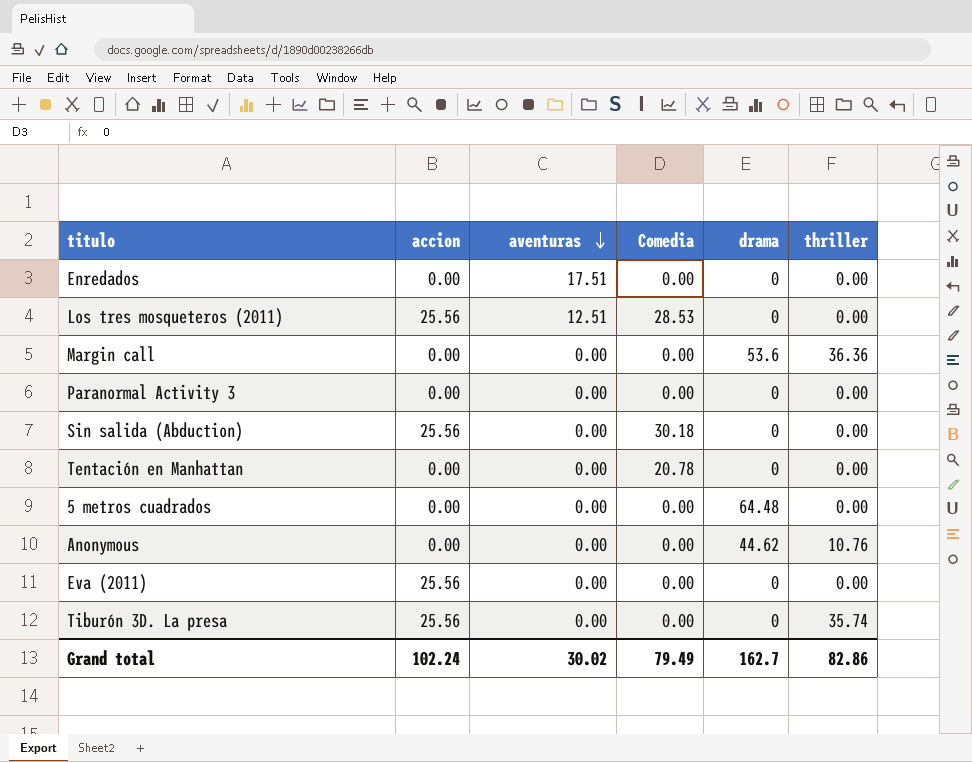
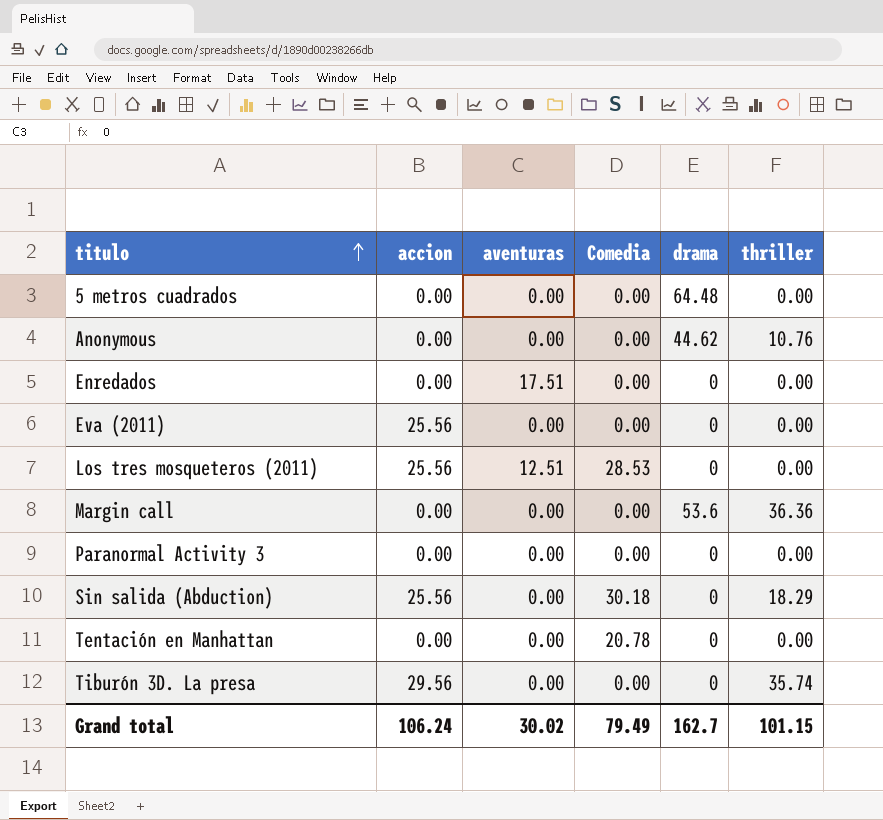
row order: aventuras descending -> titulo ascending
Sin salida (Abduction) | thriller: 0.00 -> 18.29
Tiburón 3D. La presa | accion: 25.56 -> 29.56
Grand total | accion: 102.24 -> 106.24
Grand total | thriller: 82.86 -> 101.15

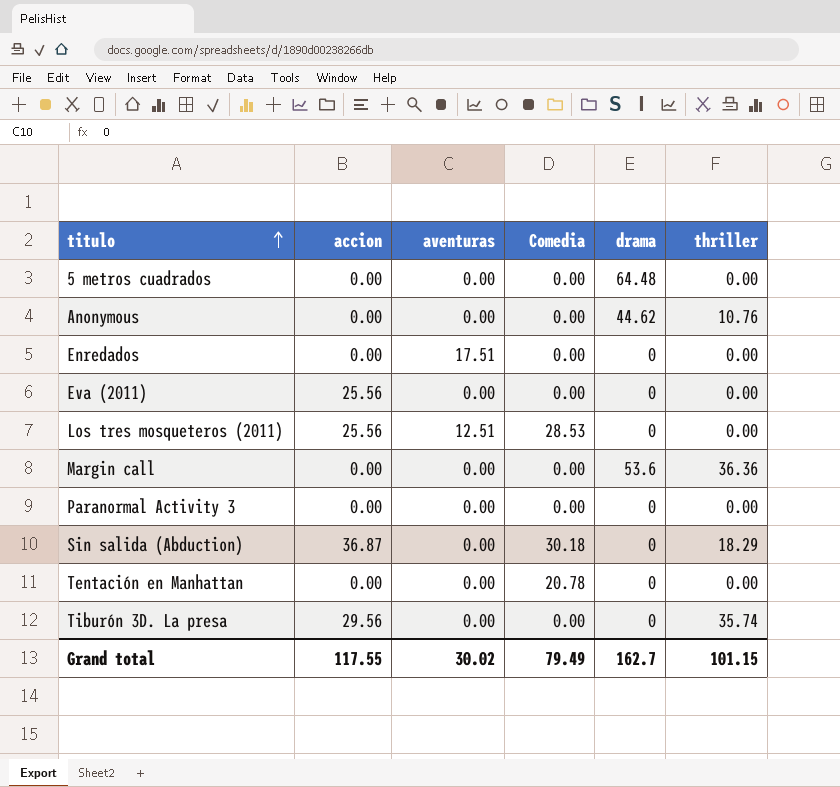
Sin salida (Abduction) | accion: 25.56 -> 36.87
Grand total | accion: 106.24 -> 117.55

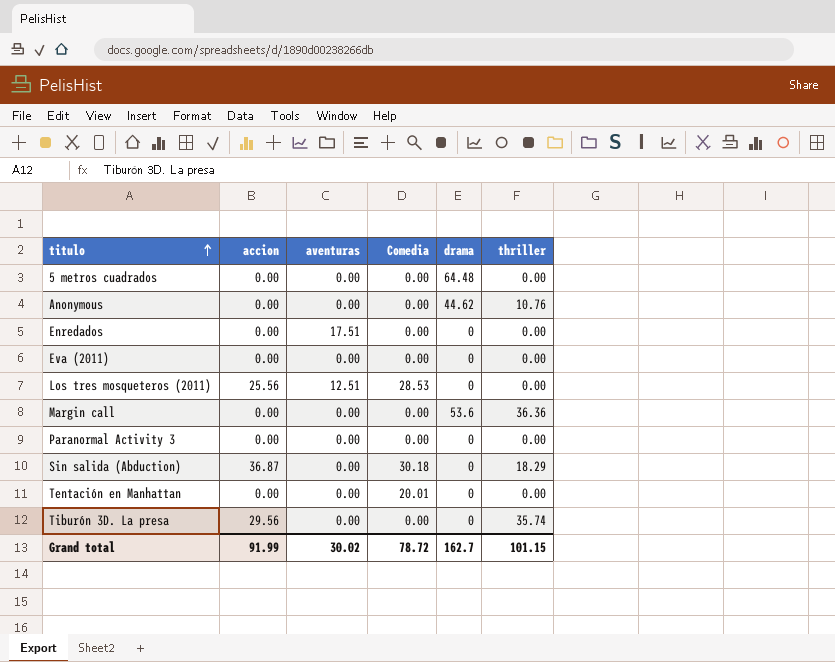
Eva (2011) | accion: 25.56 -> 0.00
Tentación en Manhattan | Comedia: 20.78 -> 20.01
Grand total | accion: 117.55 -> 91.99
Grand total | Comedia: 79.49 -> 78.72

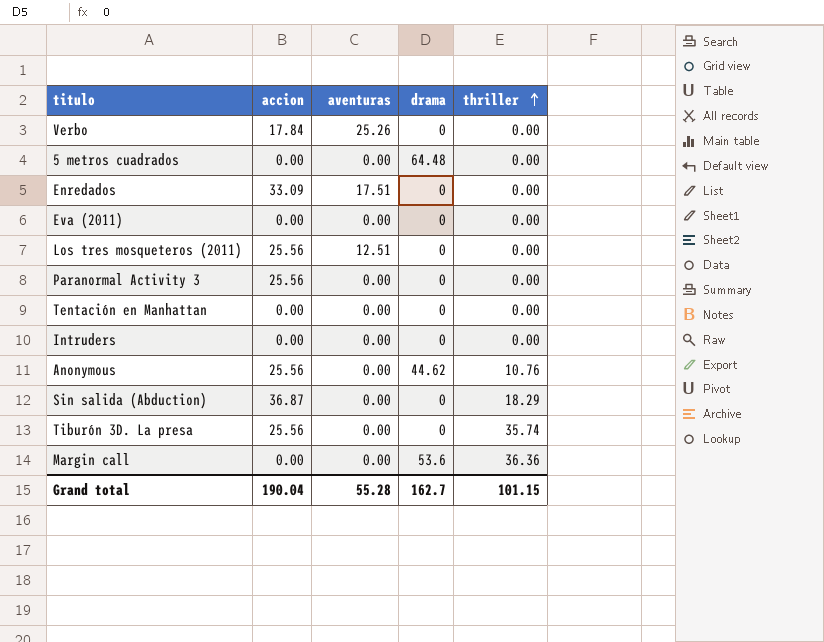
row order: titulo ascending -> thriller ascending
column Comedia | position: 4 -> none
row Verbo: none -> 17.84 | 25.26 | 0 | 0.00
Enredados | accion: 0.00 -> 33.09
Paranormal Activity 3 | accion: 0.00 -> 25.56
row Intruders: none -> 0.00 | 0.00 | 0 | 0.00
Anonymous | accion: 0.00 -> 25.56
Tiburón 3D. La presa | accion: 29.56 -> 25.56
Grand total | accion: 91.99 -> 190.04
Grand total | aventuras: 30.02 -> 55.28

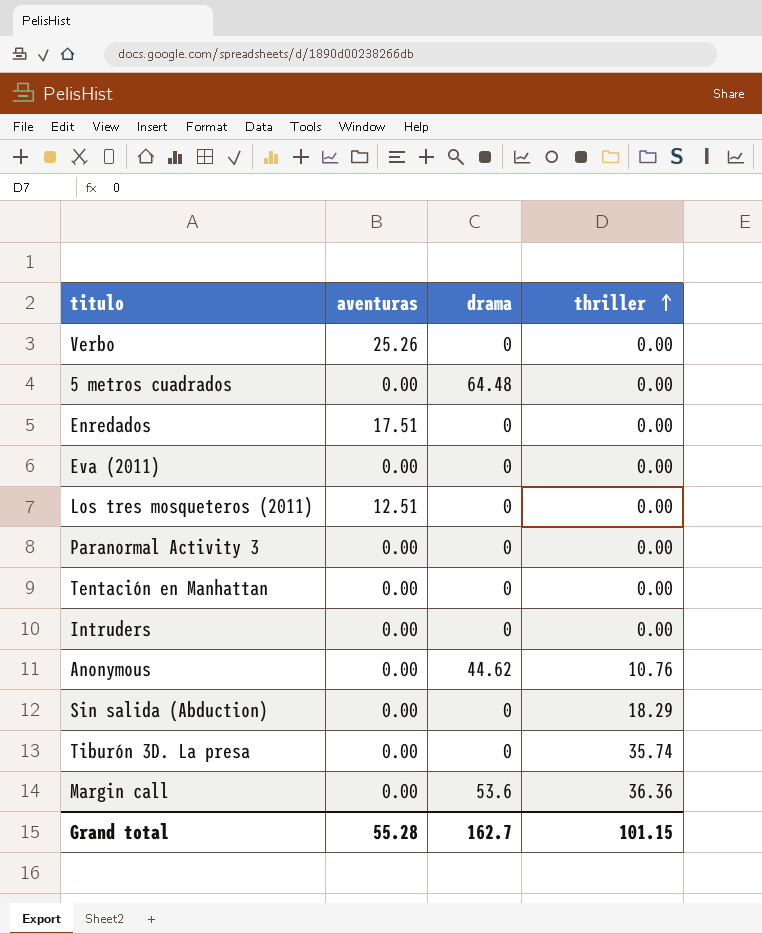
column accion | position: 2 -> none

